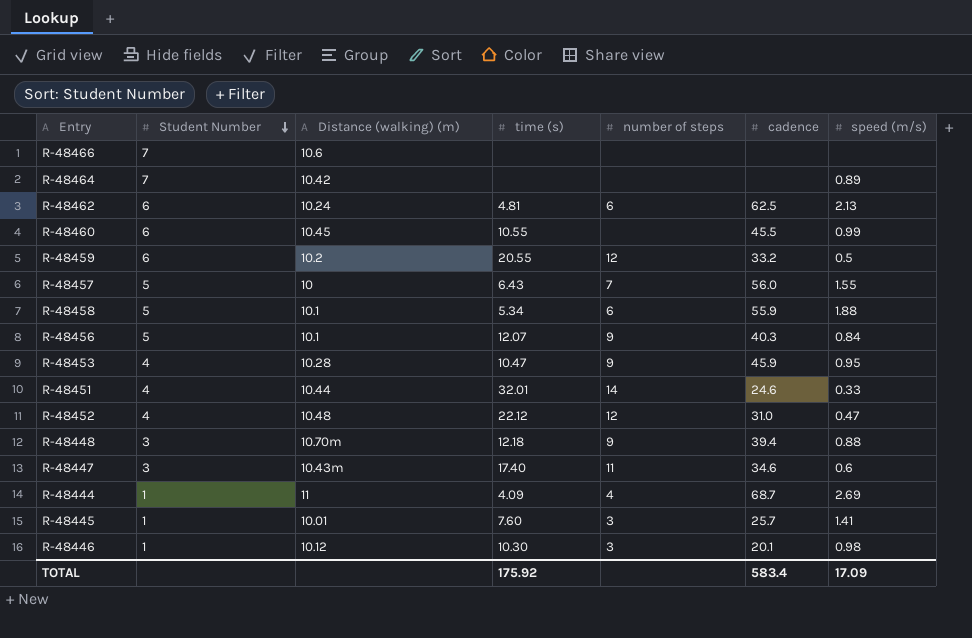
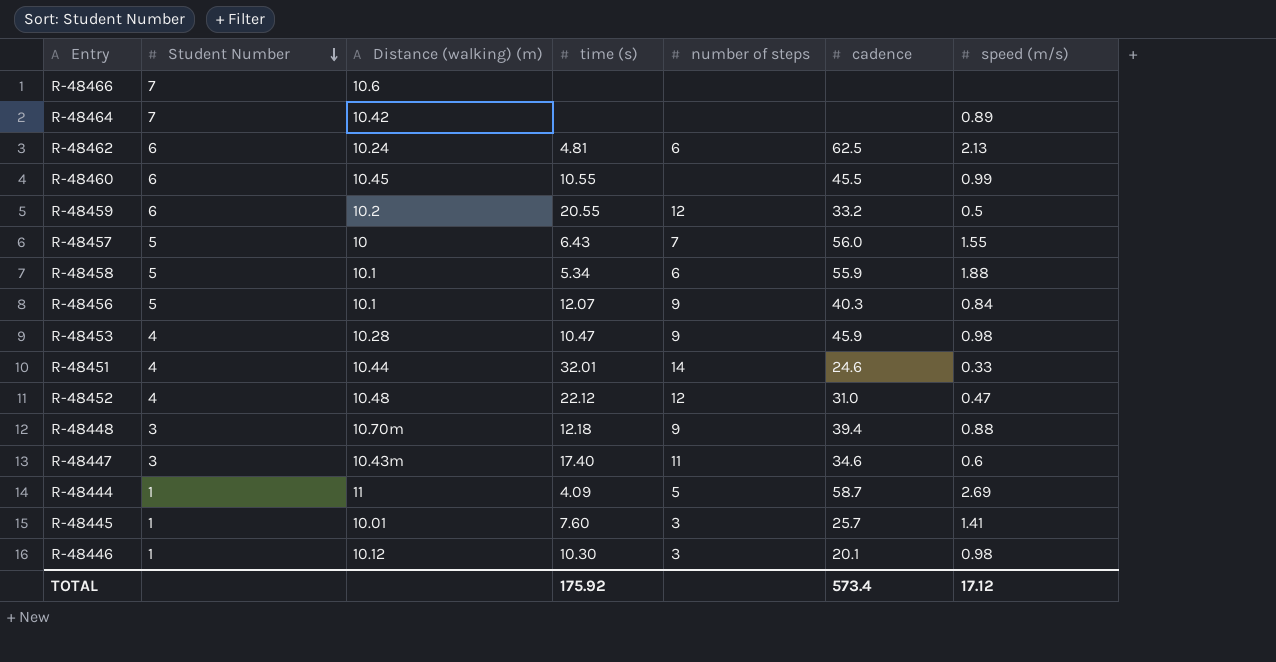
R-48453 | speed (m/s): 0.95 -> 0.98
R-48444 | number of steps: 4 -> 5
R-48444 | cadence: 68.7 -> 58.7
TOTAL | cadence: 583.4 -> 573.4
TOTAL | speed (m/s): 17.09 -> 17.12

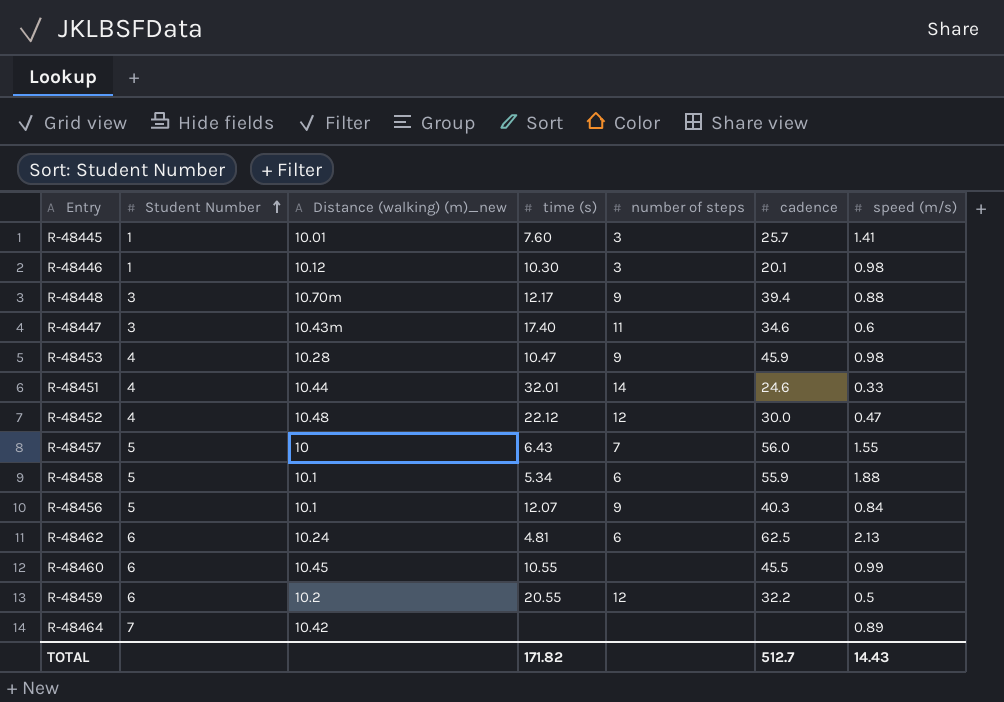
row order: Student Number descending -> Student Number ascending
column name: Distance (walking) (m) -> Distance (walking) (m)_new
row R-48466: 7 | 10.6 | none | none | none | none -> none
row R-48444: 1 | 11 | 4.09 | 5 | 58.7 | 2.69 -> none
R-48448 | time (s): 12.18 -> 12.17
R-48452 | cadence: 31.0 -> 30.0
R-48459 | cadence: 33.2 -> 32.2
TOTAL | time (s): 175.92 -> 171.82
TOTAL | cadence: 573.4 -> 512.7
TOTAL | speed (m/s): 17.12 -> 14.43

